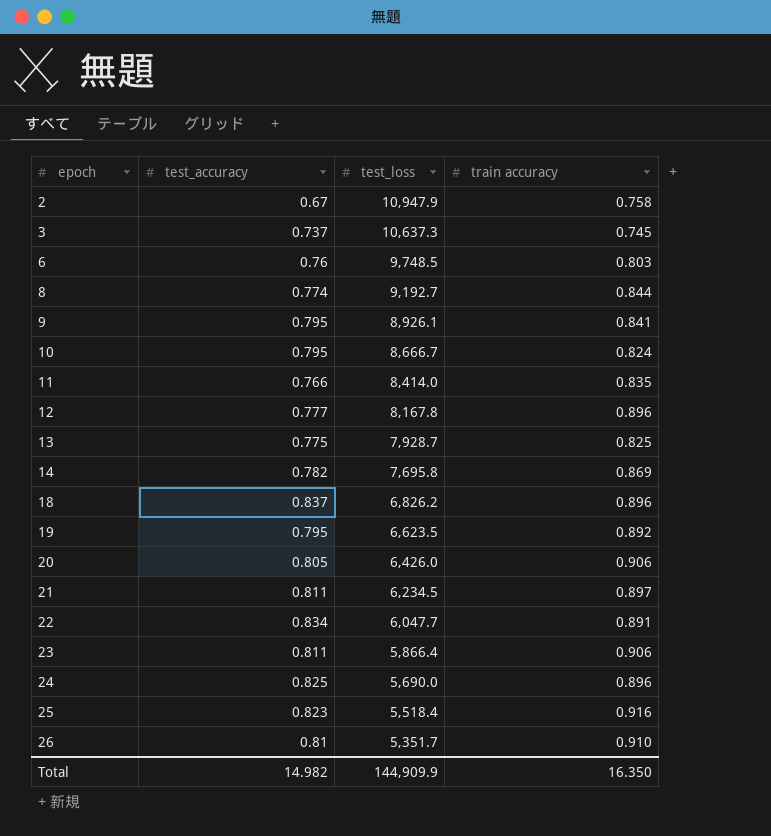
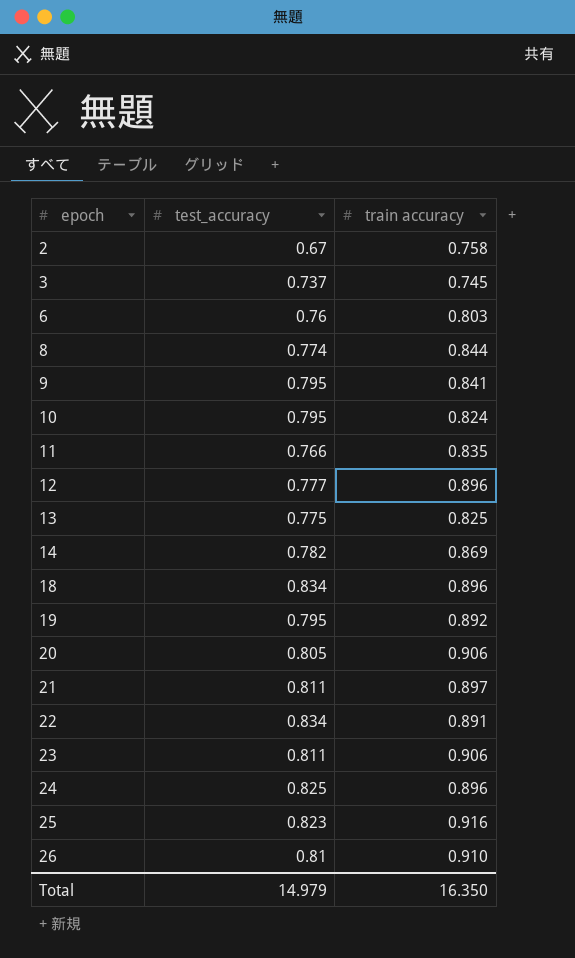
column test_loss | position: 3 -> none
18 | test_accuracy: 0.837 -> 0.834
Total | test_accuracy: 14.982 -> 14.979

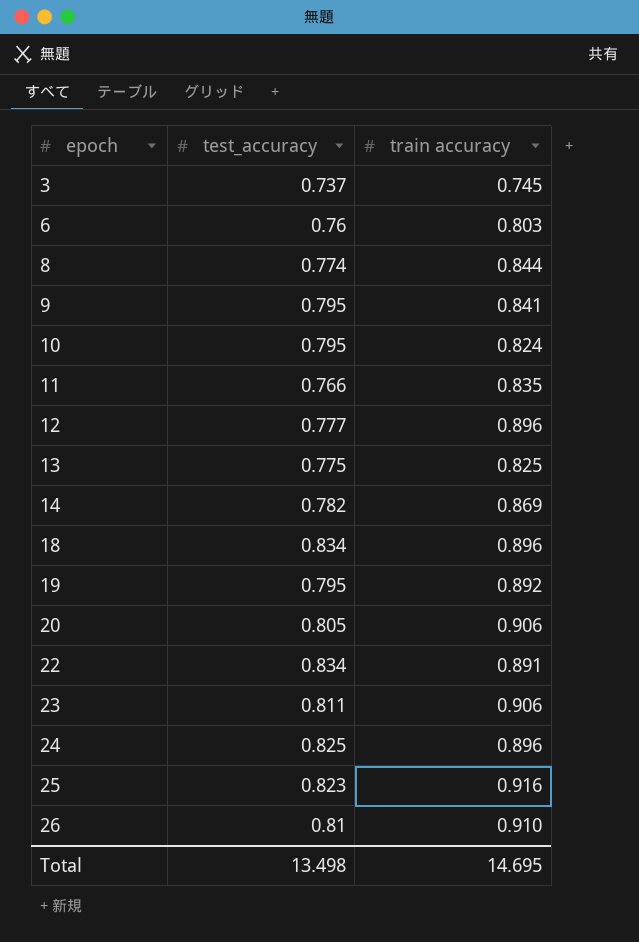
row 2: 0.67 | 0.758 -> none
row 21: 0.811 | 0.897 -> none
Total | test_accuracy: 14.979 -> 13.498
Total | train accuracy: 16.350 -> 14.695

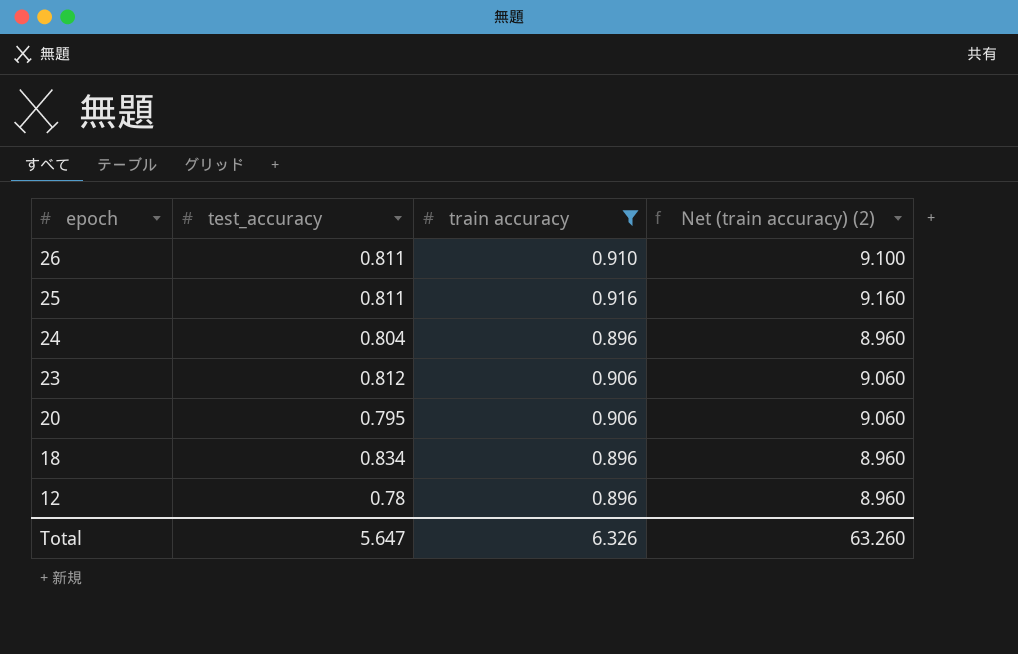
filter: none -> train accuracy >= 0.896
row order: epoch ascending -> epoch descending
column Net (train accuracy) (2) | formula: none -> [train accuracy] * 10
26 | test_accuracy: 0.81 -> 0.811
25 | test_accuracy: 0.823 -> 0.811
24 | test_accuracy: 0.825 -> 0.804
23 | test_accuracy: 0.811 -> 0.812
20 | test_accuracy: 0.805 -> 0.795
12 | test_accuracy: 0.777 -> 0.78
Total | test_accuracy: 13.498 -> 5.647
Total | train accuracy: 14.695 -> 6.326

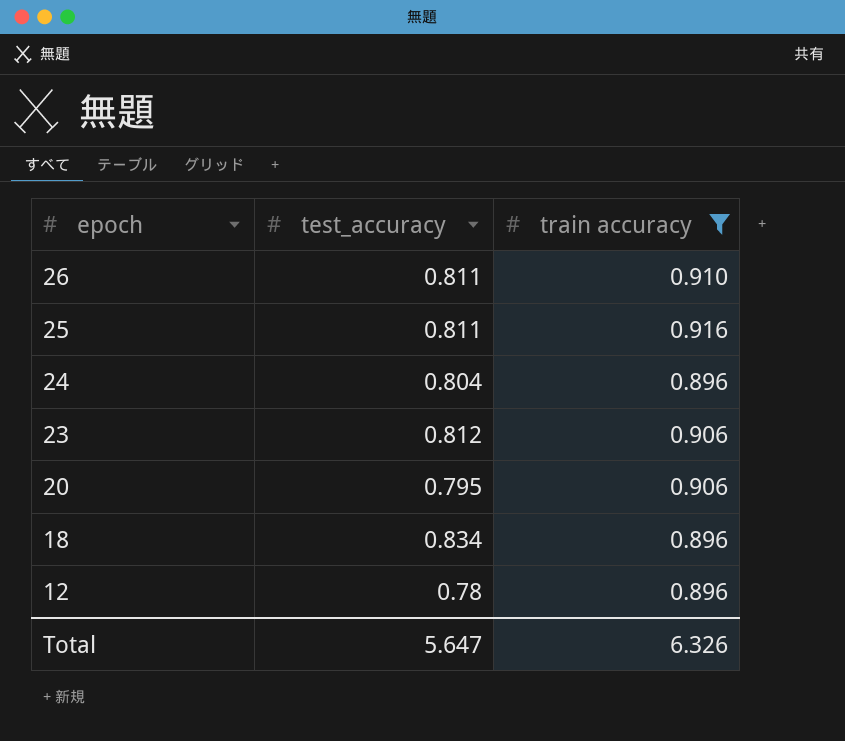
column Net (train accuracy) (2) | formula: [train accuracy] * 10 -> none

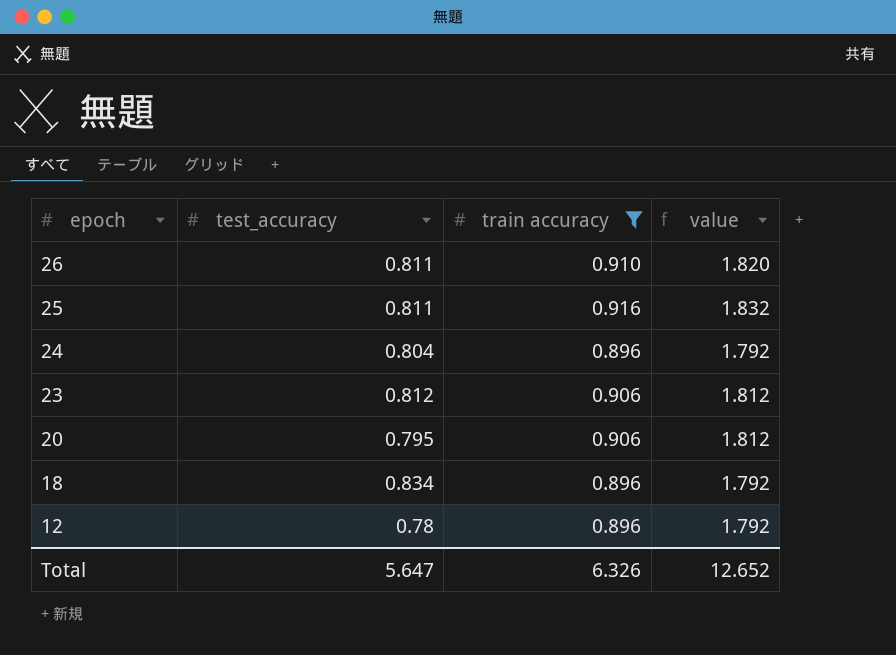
column value | formula: none -> [train accuracy] * 2

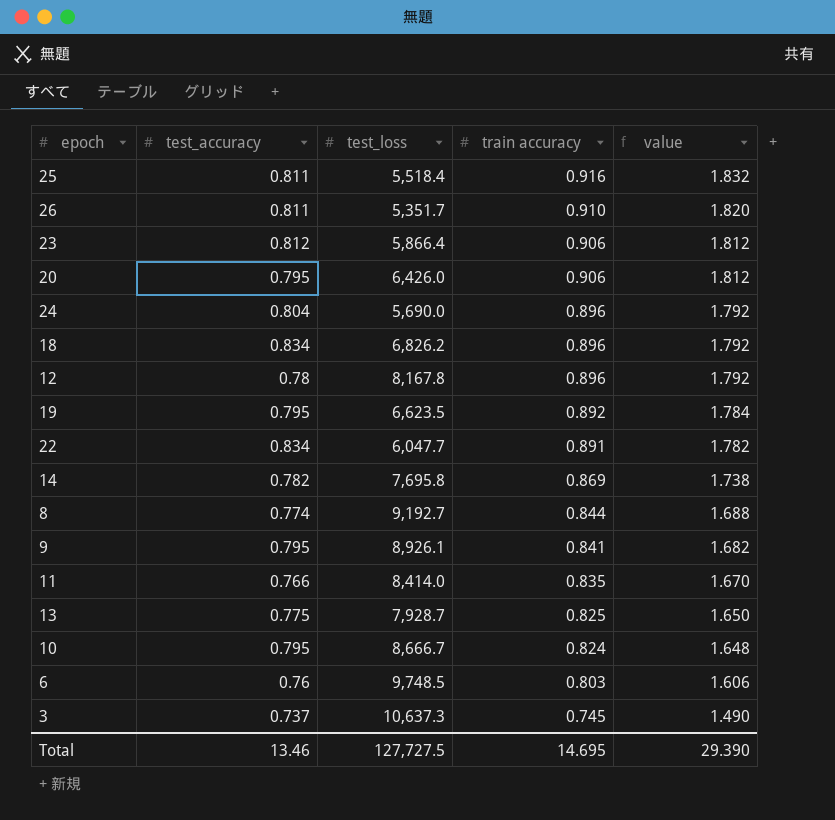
filter: train accuracy >= 0.896 -> none
row order: epoch descending -> train accuracy descending
column test_loss | position: none -> 3
Total | test_accuracy: 5.647 -> 13.46
Total | train accuracy: 6.326 -> 14.695
Total | value: 12.652 -> 29.390

